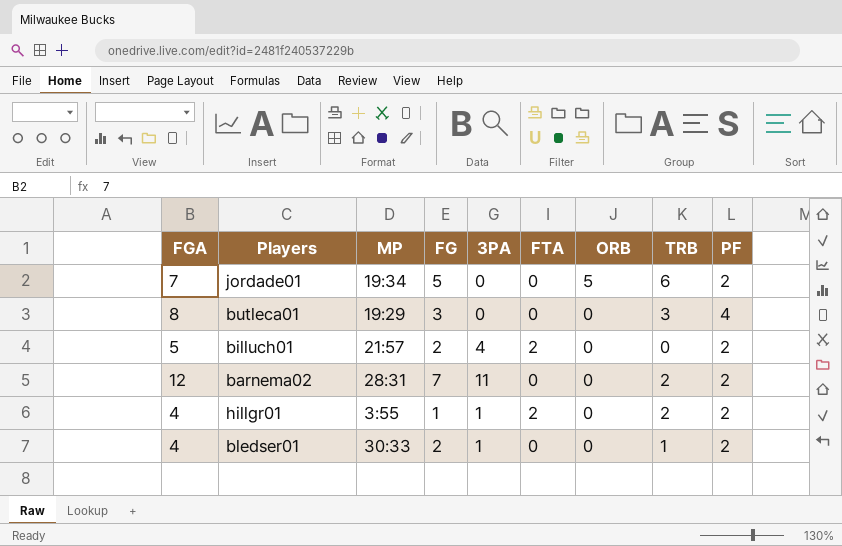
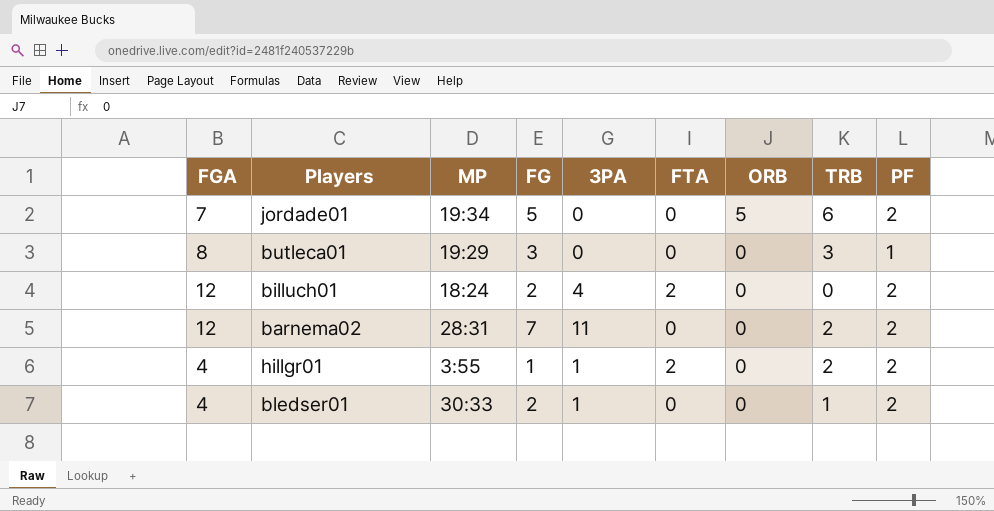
butleca01 | PF: 4 -> 1
billuch01 | FGA: 5 -> 12
billuch01 | MP: 21:57 -> 18:24

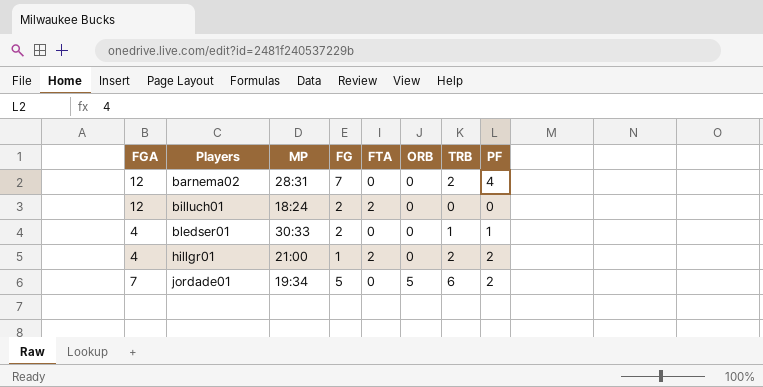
row order: ORB descending -> Players ascending
column 3PA | position: 5 -> none
row butleca01: 8 | 19:29 | 3 | 0 | 0 | 0 | 3 | 1 -> none
barnema02 | PF: 2 -> 4
billuch01 | PF: 2 -> 0
bledser01 | PF: 2 -> 1
hillgr01 | MP: 3:55 -> 21:00

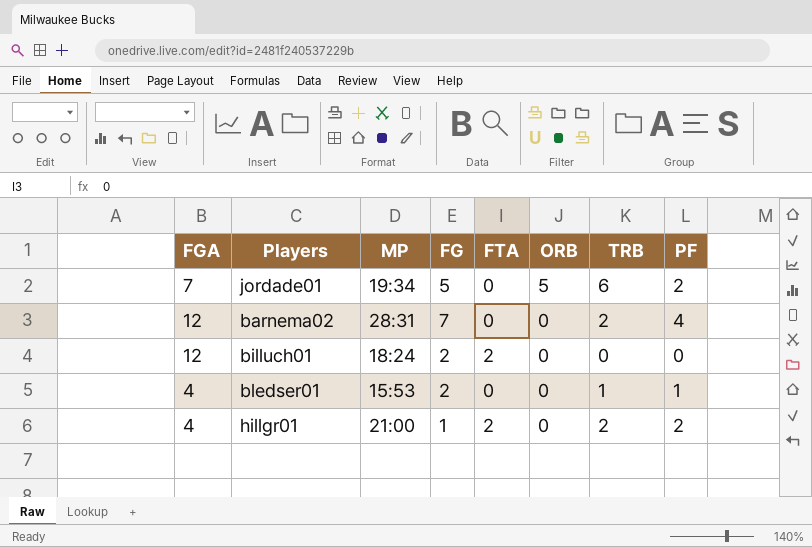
row order: Players ascending -> ORB descending
bledser01 | MP: 30:33 -> 15:53

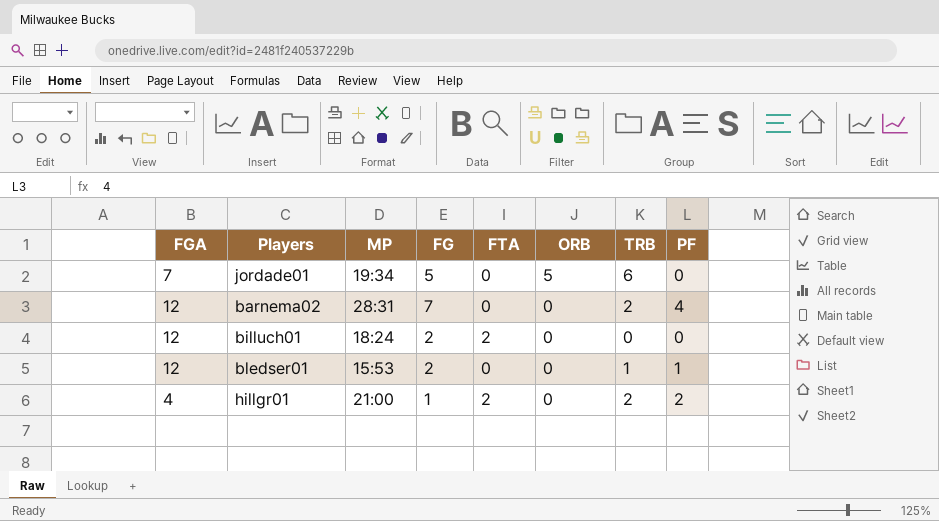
jordade01 | PF: 2 -> 0
bledser01 | FGA: 4 -> 12

